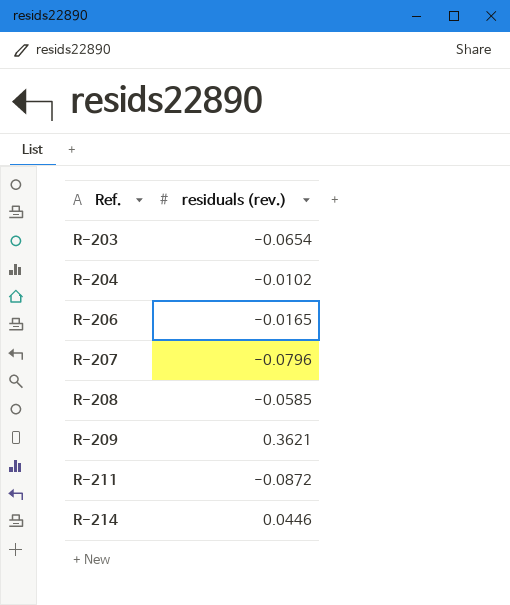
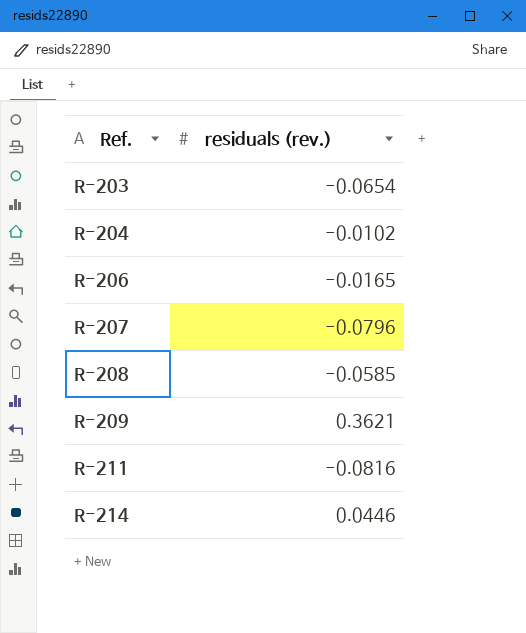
R-211 | residuals (rev.): -0.0872 -> -0.0816

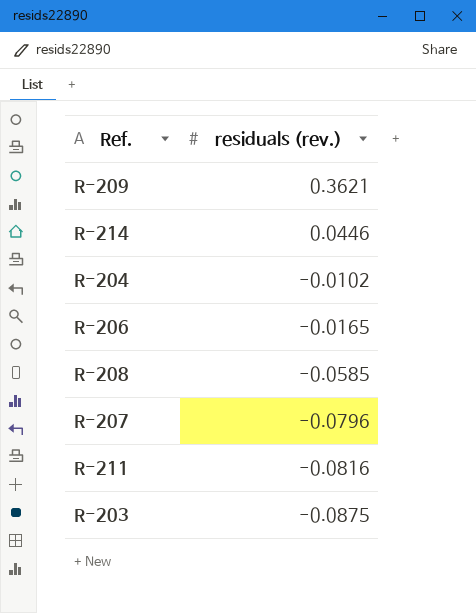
row order: Ref. ascending -> residuals (rev.) descending
R-203 | residuals (rev.): -0.0654 -> -0.0875

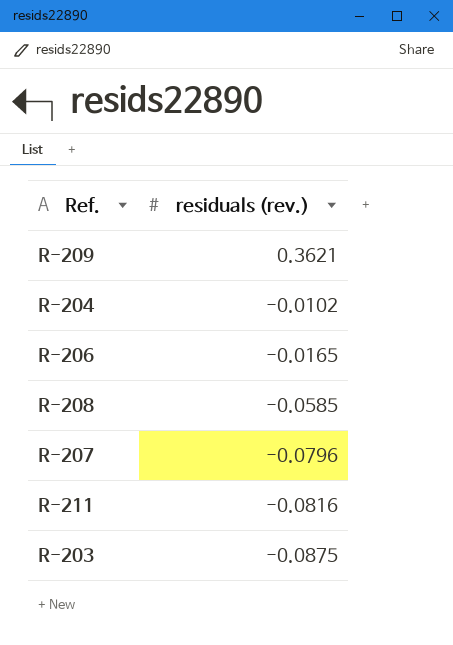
row R-214: 0.0446 -> none

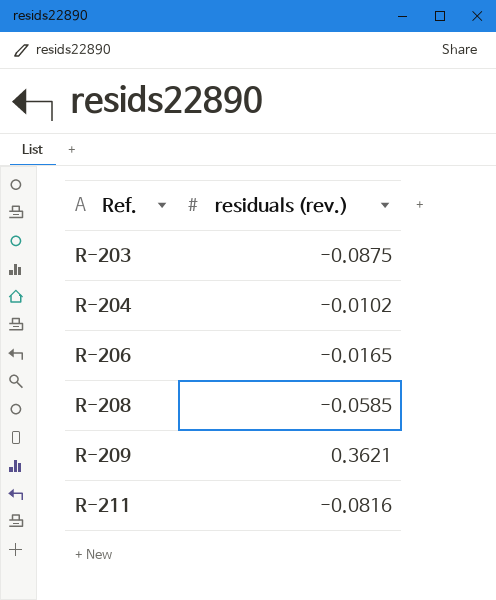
row order: residuals (rev.) descending -> Ref. ascending
row R-207: -0.0796 -> none

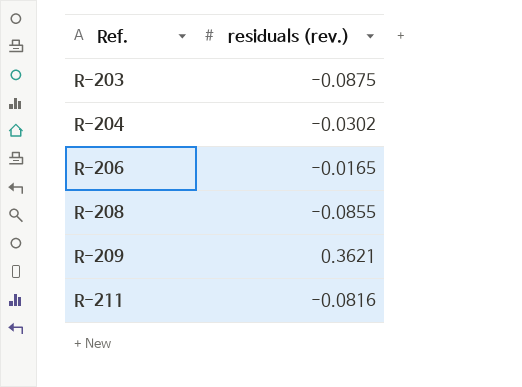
R-204 | residuals (rev.): -0.0102 -> -0.0302
R-208 | residuals (rev.): -0.0585 -> -0.0855

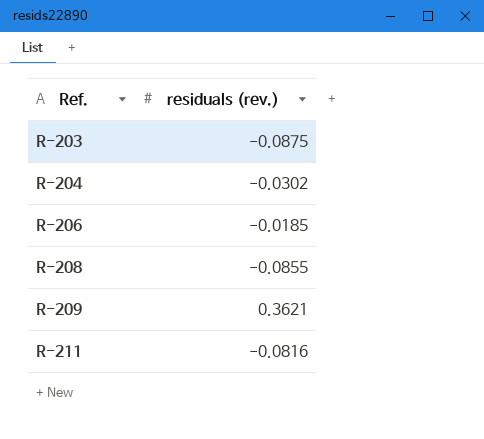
R-206 | residuals (rev.): -0.0165 -> -0.0185

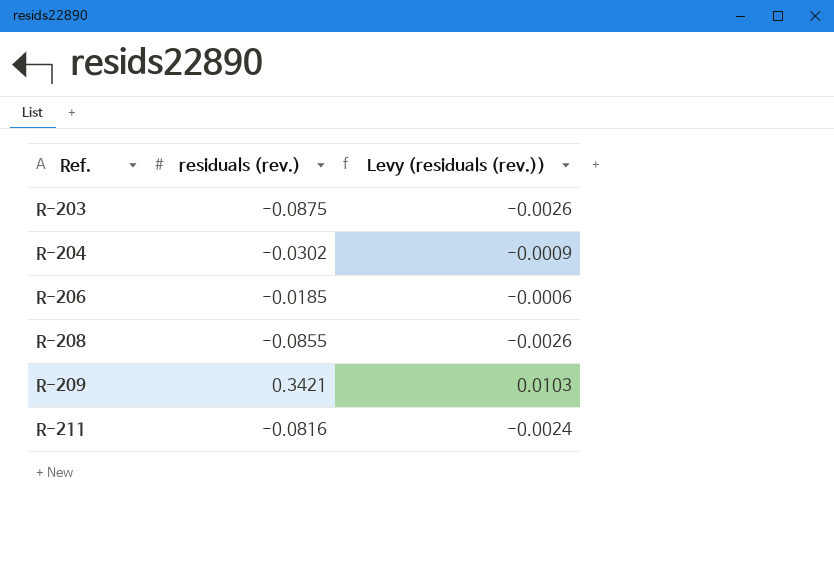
column Levy (residuals (rev.)) | formula: none -> [residuals (rev.)] * 0.03
R-209 | residuals (rev.): 0.3621 -> 0.3421

